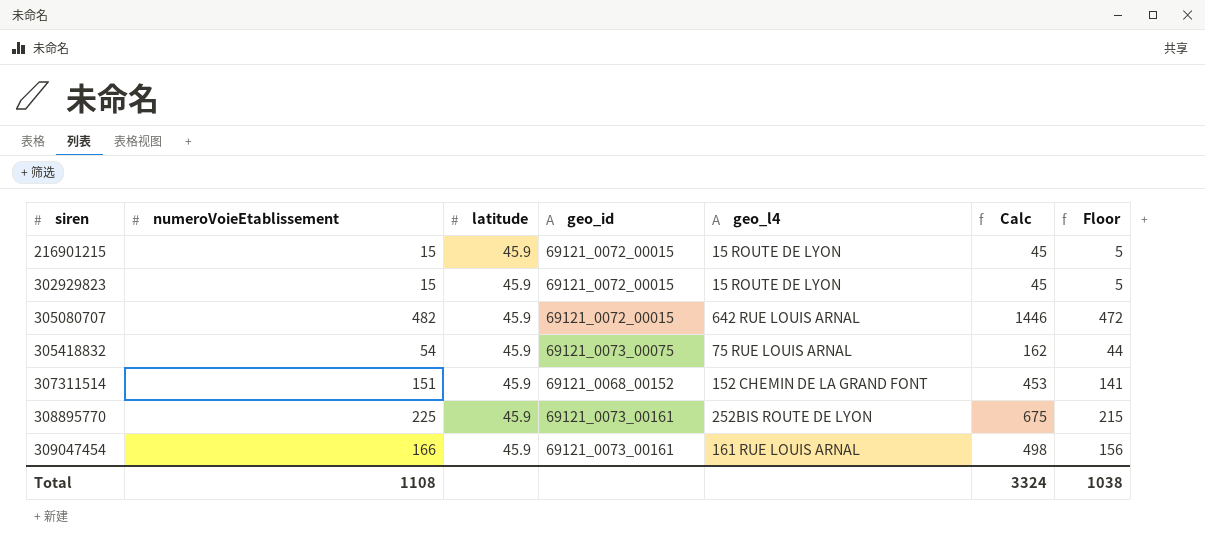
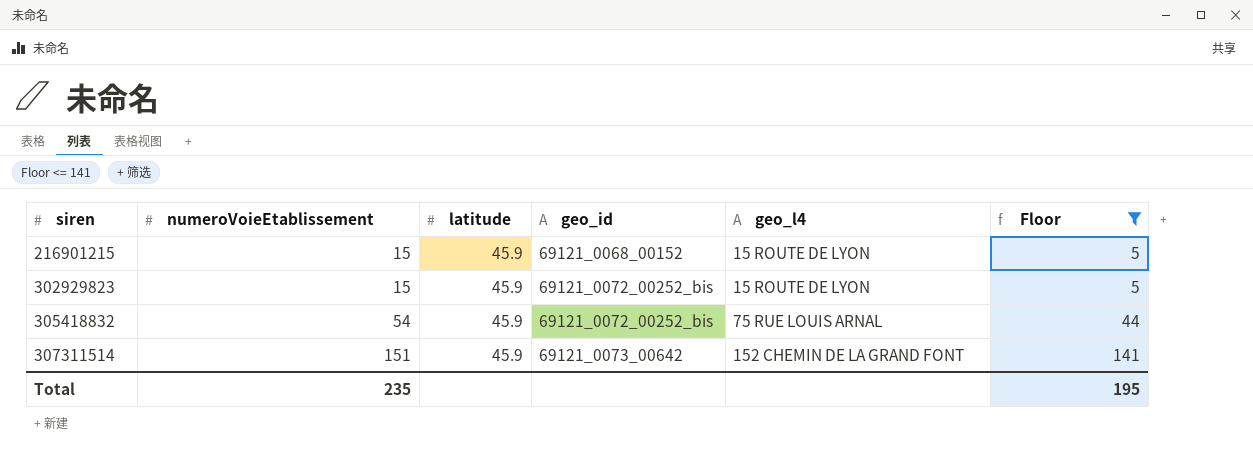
filter: none -> Floor <= 141
column Calc | formula: [numeroVoieEtablissement] * 3 -> none
216901215 | geo_id: 69121_0072_00015 -> 69121_0068_00152
302929823 | geo_id: 69121_0072_00015 -> 69121_0072_00252_bis
305418832 | geo_id: 69121_0073_00075 -> 69121_0072_00252_bis
307311514 | geo_id: 69121_0068_00152 -> 69121_0073_00642
Total | numeroVoieEtablissement: 1108 -> 235
Total | Floor: 1038 -> 195

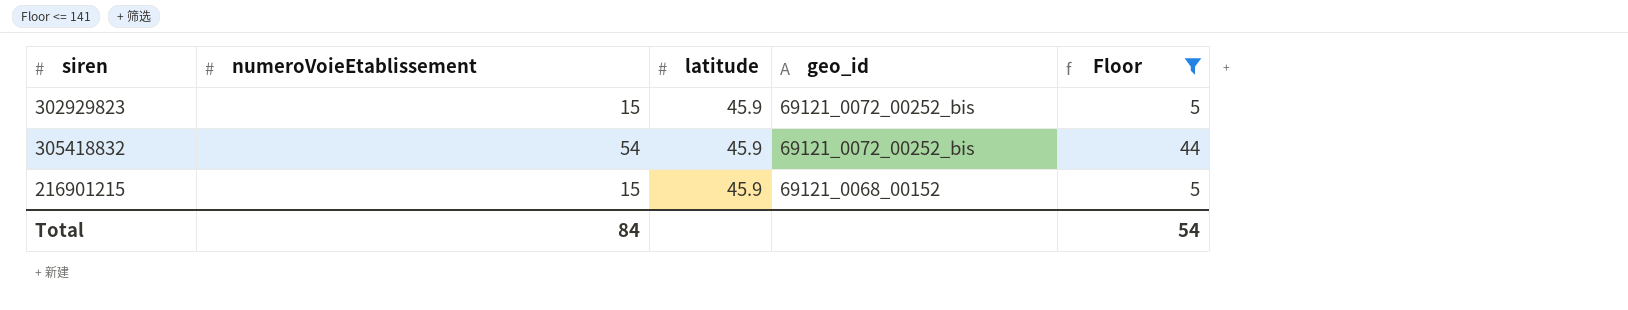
row order: siren ascending -> geo_id descending
column geo_l4 | position: 5 -> none
row 307311514: 151 | 45.9 | 69121_0073_00642 | 152 CHEMIN DE LA GRAND FONT | 141 -> none
Total | numeroVoieEtablissement: 235 -> 84
Total | Floor: 195 -> 54

